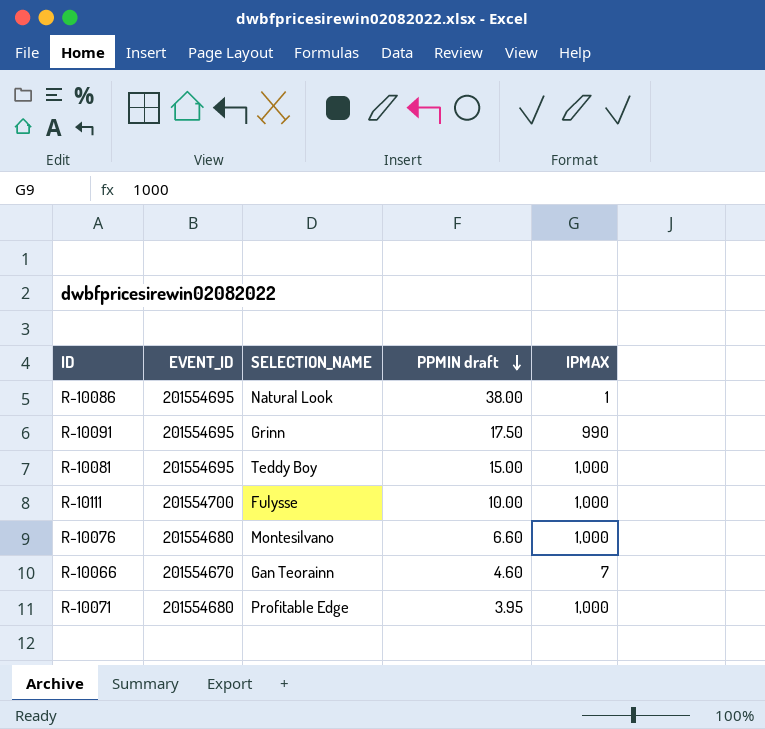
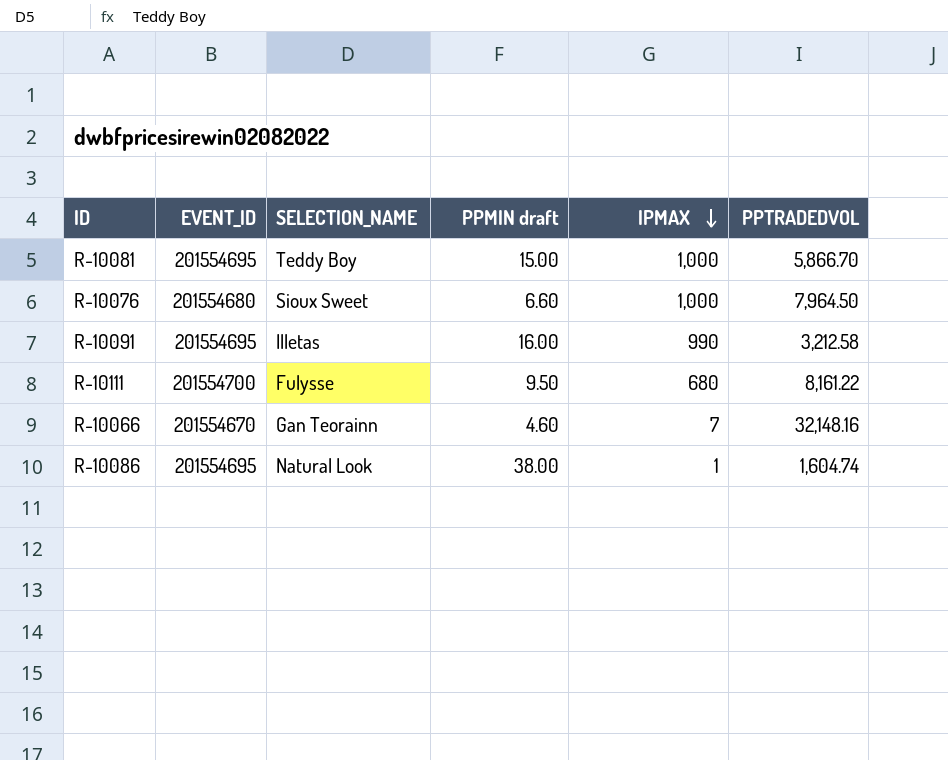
row order: PPMIN draft descending -> IPMAX descending
column PPTRADEDVOL | position: none -> 6
row R-10071: 201554680 | Profitable Edge | 3.95 | 1,000 -> none
R-10076 | SELECTION_NAME: Montesilvano -> Sioux Sweet
R-10091 | SELECTION_NAME: Grinn -> Illetas
R-10091 | PPMIN draft: 17.50 -> 16.00
R-10111 | PPMIN draft: 10.00 -> 9.50
R-10111 | IPMAX: 1,000 -> 680

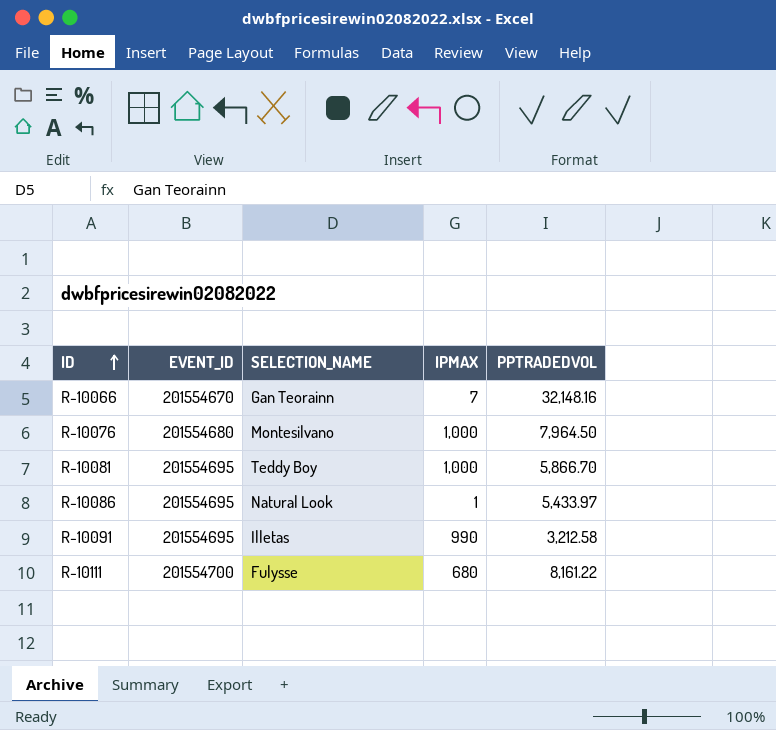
row order: IPMAX descending -> ID ascending
column PPMIN draft | position: 4 -> none
R-10076 | SELECTION_NAME: Sioux Sweet -> Montesilvano
R-10086 | PPTRADEDVOL: 1,604.74 -> 5,433.97

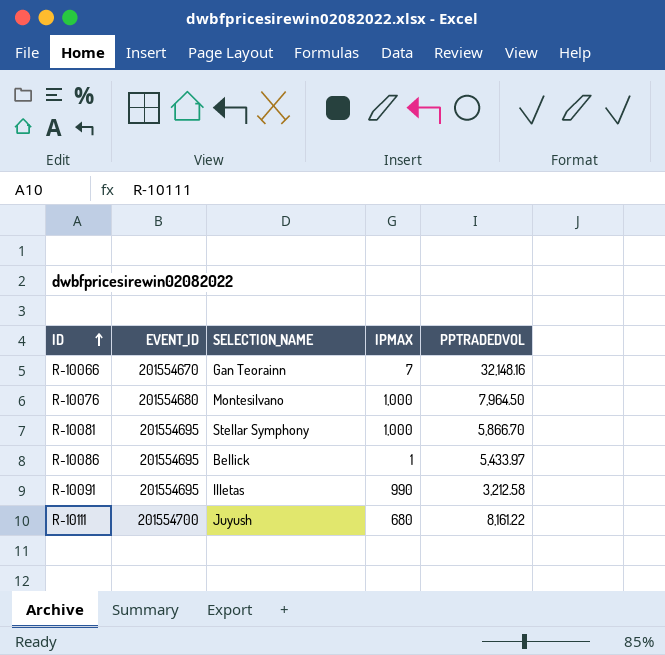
R-10081 | SELECTION_NAME: Teddy Boy -> Stellar Symphony
R-10086 | SELECTION_NAME: Natural Look -> Bellick
R-10111 | SELECTION_NAME: Fulysse -> Juyush

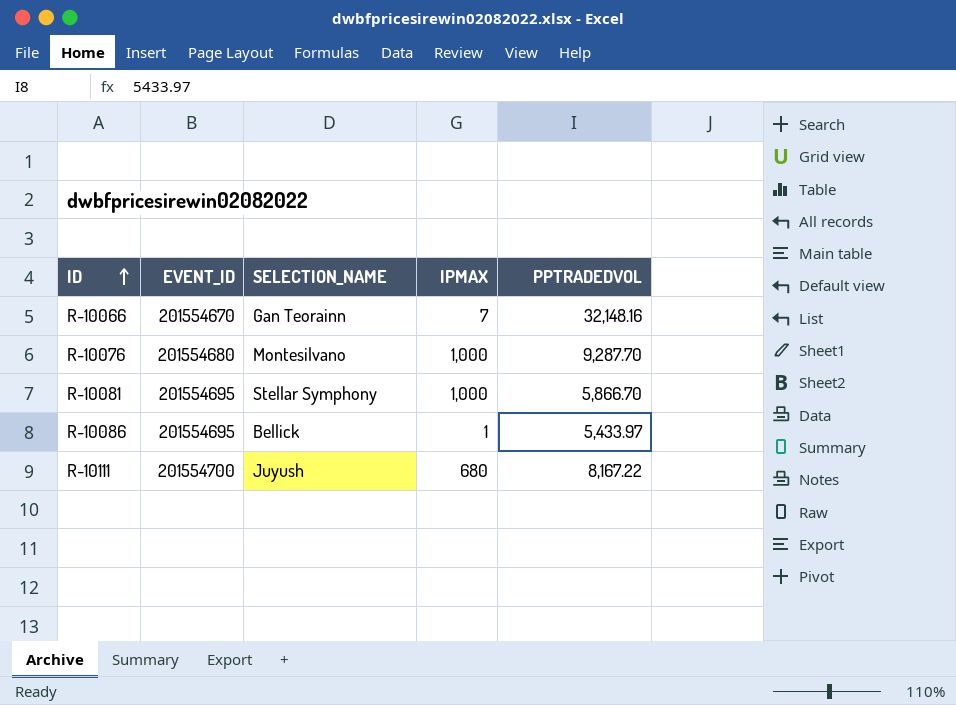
row R-10091: 201554695 | Illetas | 990 | 3,212.58 -> none
R-10076 | PPTRADEDVOL: 7,964.50 -> 9,287.70
R-10111 | PPTRADEDVOL: 8,161.22 -> 8,167.22

